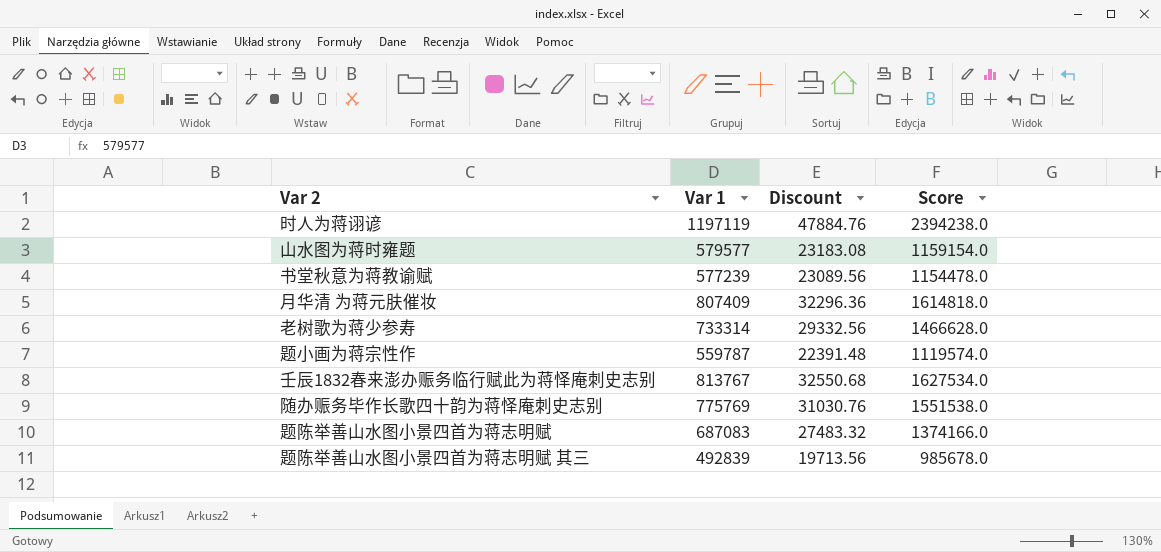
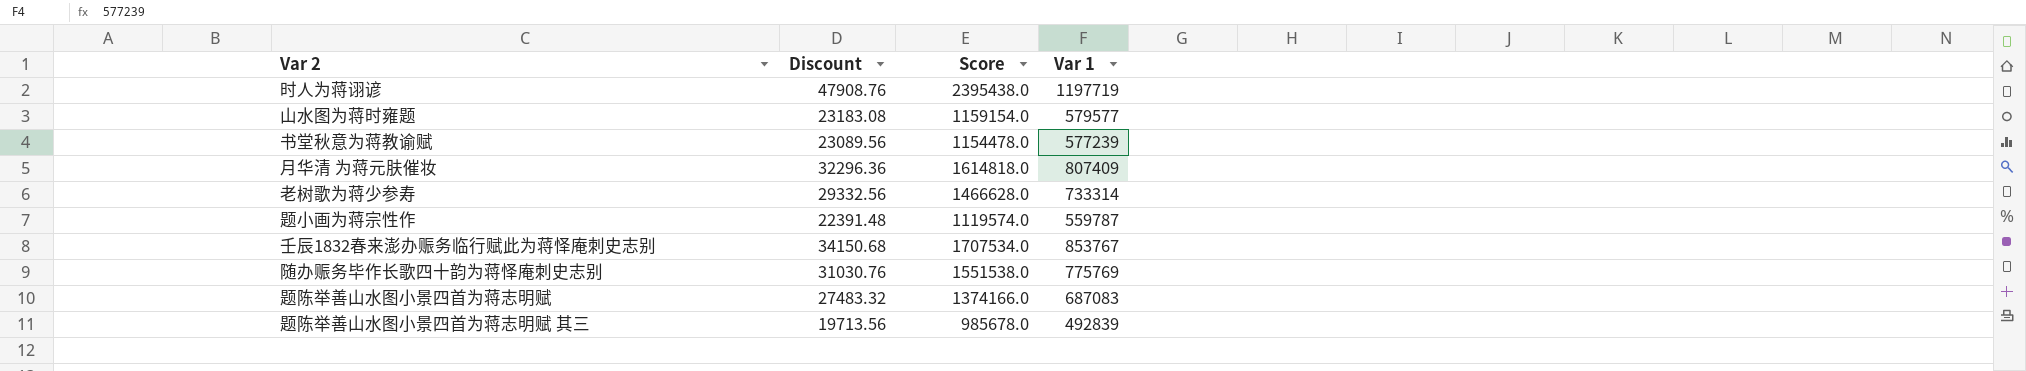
column Var 1 | position: 2 -> 4
时人为蒋诩谚 | Discount: 47884.76 -> 47908.76
时人为蒋诩谚 | Score: 2394238.0 -> 2395438.0
时人为蒋诩谚 | Var 1: 1197119 -> 1197719
壬辰1832春来澎办赈务临行赋此为蒋怿庵刺史志别 | Discount: 32550.68 -> 34150.68
壬辰1832春来澎办赈务临行赋此为蒋怿庵刺史志别 | Score: 1627534.0 -> 1707534.0
壬辰1832春来澎办赈务临行赋此为蒋怿庵刺史志别 | Var 1: 813767 -> 853767

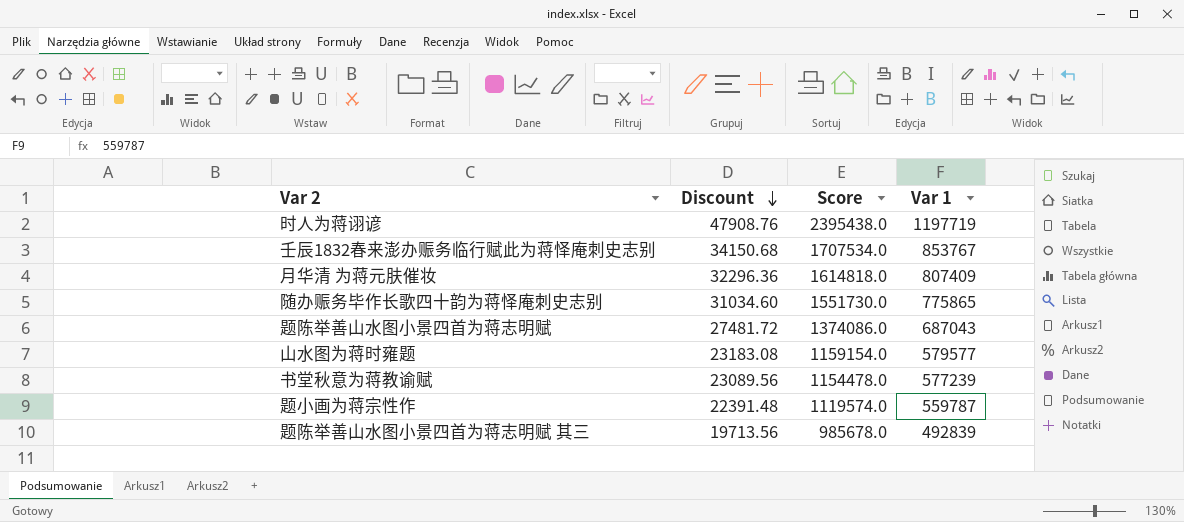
row order: none -> Discount descending
row 老树歌为蒋少参寿: 29332.56 | 1466628.0 | 733314 -> none
随办赈务毕作长歌四十韵为蒋怿庵刺史志别 | Discount: 31030.76 -> 31034.60
随办赈务毕作长歌四十韵为蒋怿庵刺史志别 | Score: 1551538.0 -> 1551730.0
随办赈务毕作长歌四十韵为蒋怿庵刺史志别 | Var 1: 775769 -> 775865
题陈举善山水图小景四首为蒋志明赋 | Discount: 27483.32 -> 27481.72
题陈举善山水图小景四首为蒋志明赋 | Score: 1374166.0 -> 1374086.0
题陈举善山水图小景四首为蒋志明赋 | Var 1: 687083 -> 687043

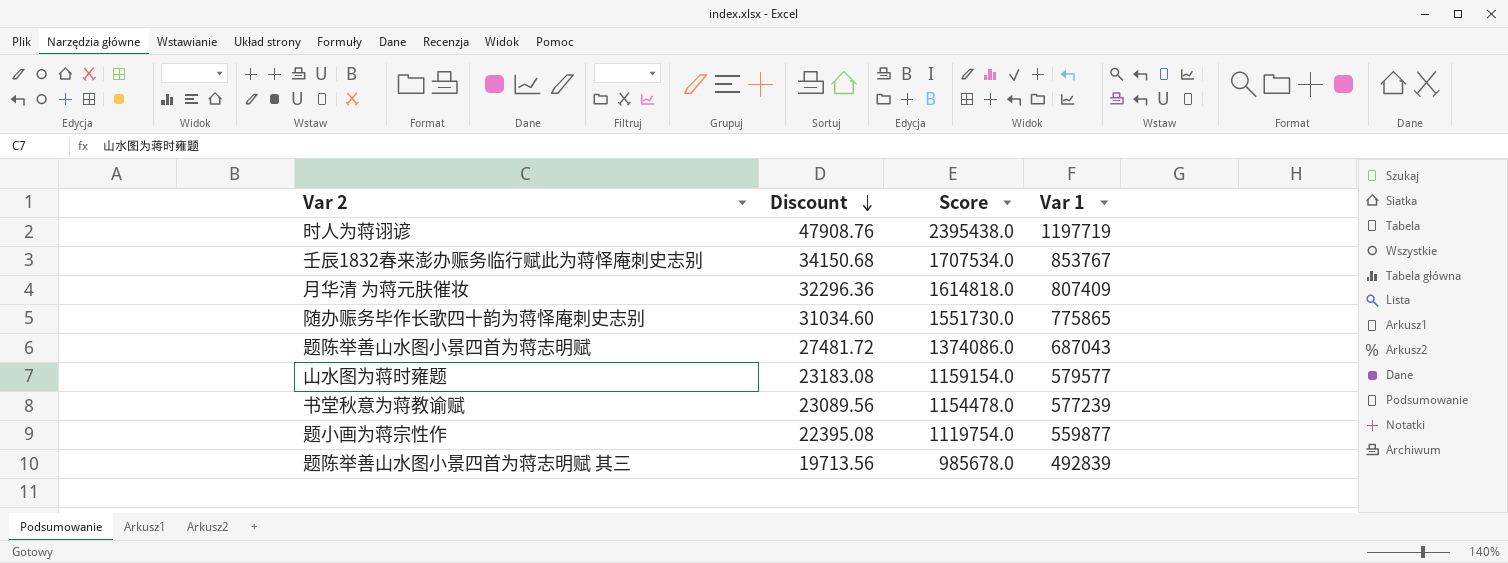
题小画为蒋宗性作 | Discount: 22391.48 -> 22395.08
题小画为蒋宗性作 | Score: 1119574.0 -> 1119754.0
题小画为蒋宗性作 | Var 1: 559787 -> 559877

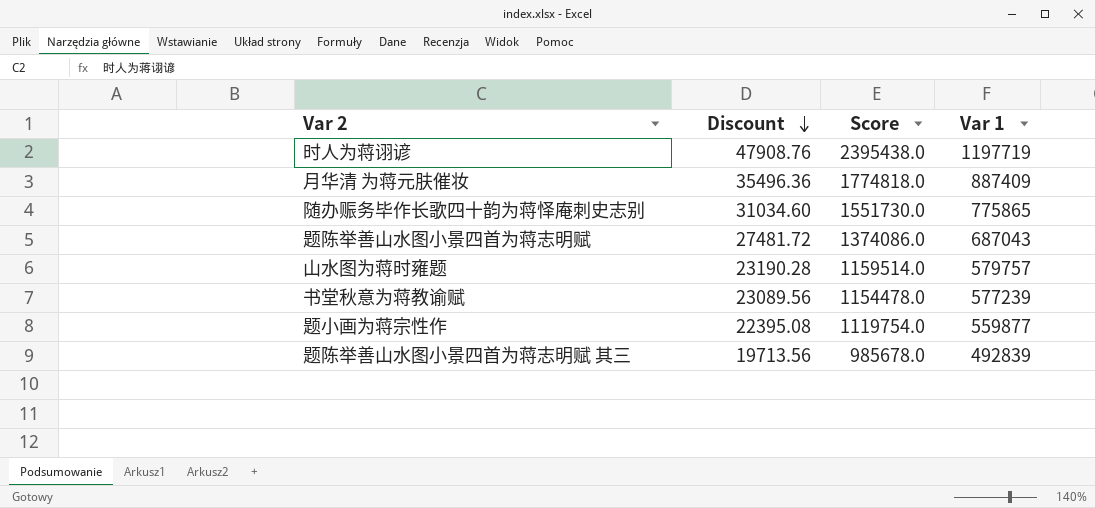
row 壬辰1832春来澎办赈务临行赋此为蒋怿庵刺史志别: 34150.68 | 1707534.0 | 853767 -> none
月华清 为蒋元肤催妆 | Discount: 32296.36 -> 35496.36
月华清 为蒋元肤催妆 | Score: 1614818.0 -> 1774818.0
月华清 为蒋元肤催妆 | Var 1: 807409 -> 887409
山水图为蒋时雍题 | Discount: 23183.08 -> 23190.28
山水图为蒋时雍题 | Score: 1159154.0 -> 1159514.0
山水图为蒋时雍题 | Var 1: 579577 -> 579757

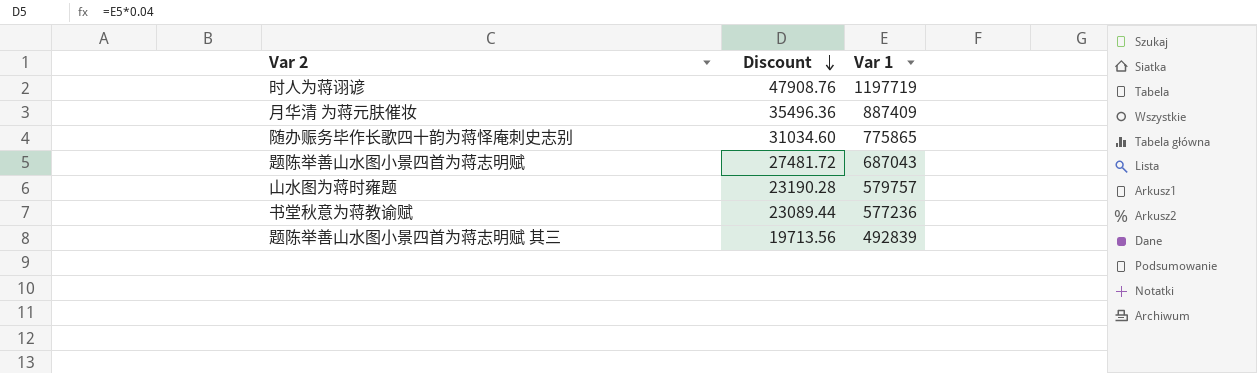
column Score | formula: [Var 1] * 2 -> none
row 题小画为蒋宗性作: 22395.08 | 1119754.0 | 559877 -> none
书堂秋意为蒋教谕赋 | Discount: 23089.56 -> 23089.44
书堂秋意为蒋教谕赋 | Var 1: 577239 -> 577236

